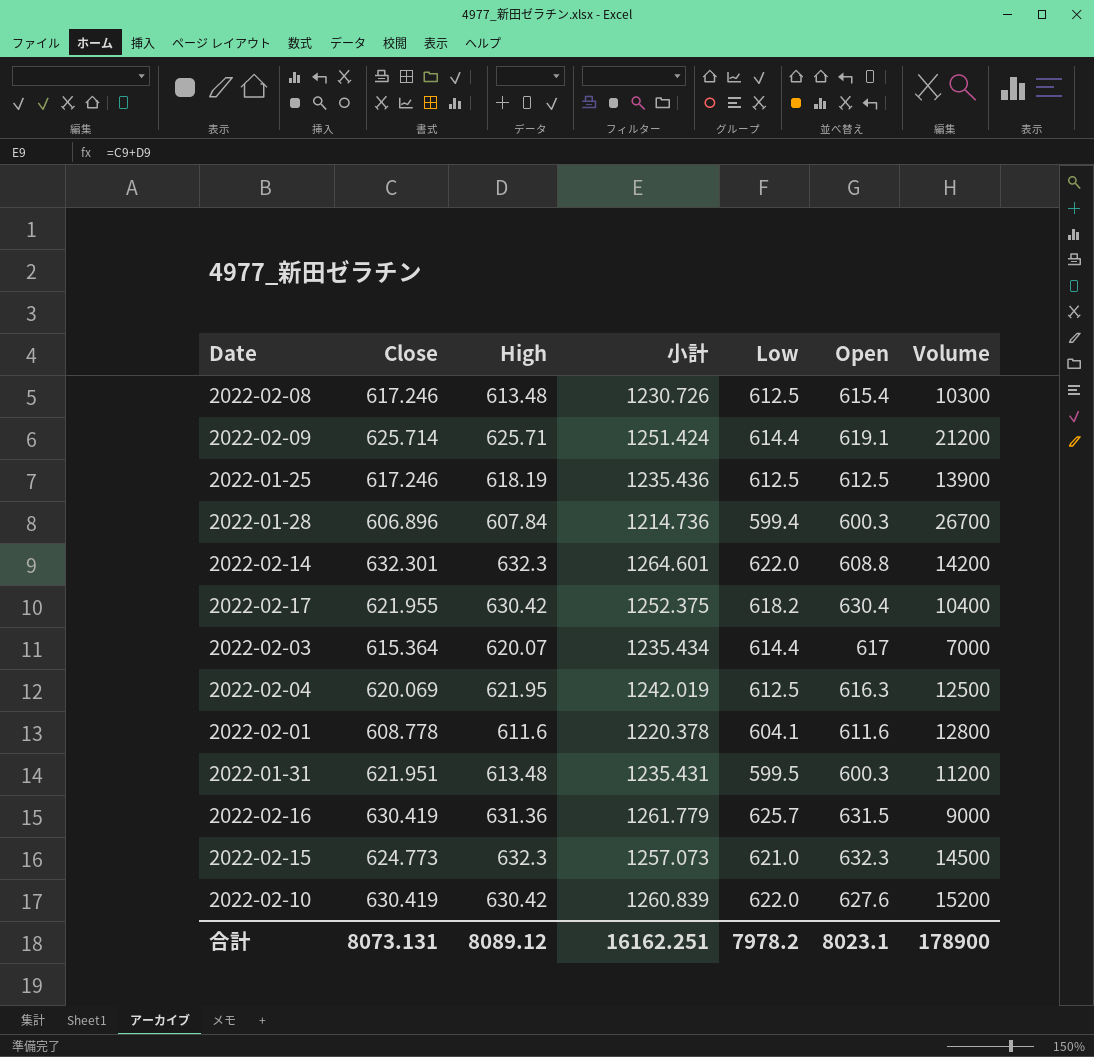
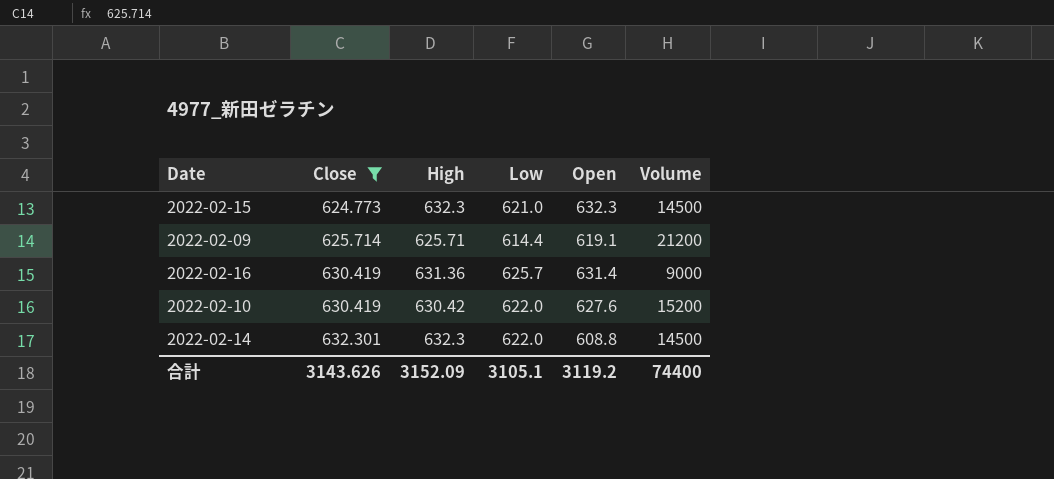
filter: none -> Close >= 624.773
row order: none -> Close ascending
column 小計 | formula: [Close] + [High] -> none
2022-02-16 | Open: 631.5 -> 631.4
2022-02-14 | Volume: 14200 -> 14500
合計 | Close: 8073.131 -> 3143.626
合計 | High: 8089.12 -> 3152.09
合計 | Low: 7978.2 -> 3105.1
合計 | Open: 8023.1 -> 3119.2
合計 | Volume: 178900 -> 74400

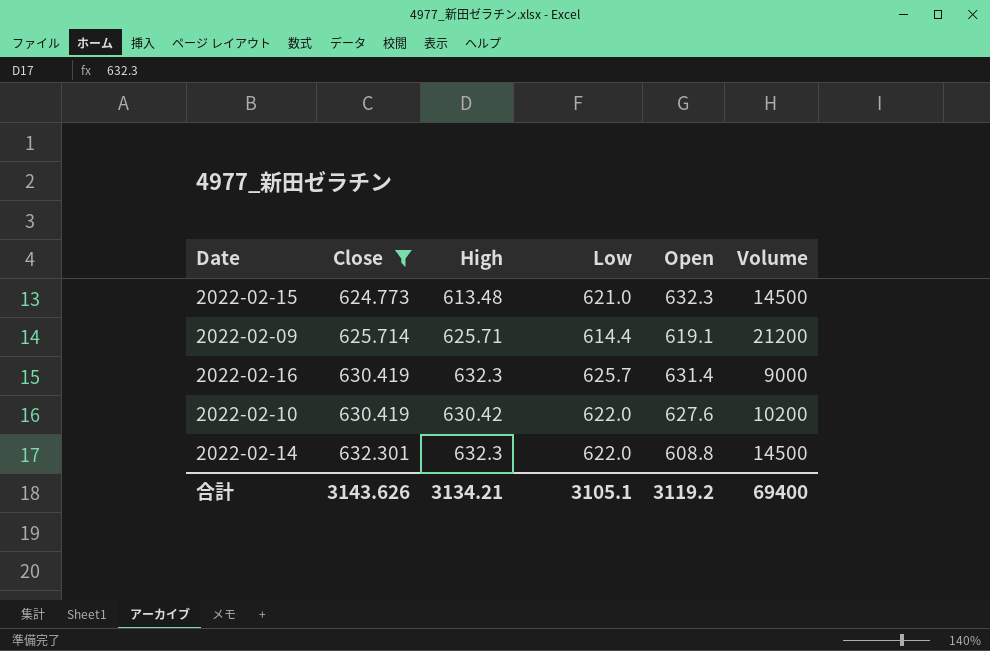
2022-02-15 | High: 632.3 -> 613.48
2022-02-16 | High: 631.36 -> 632.3
2022-02-10 | Volume: 15200 -> 10200
合計 | High: 3152.09 -> 3134.21
合計 | Volume: 74400 -> 69400

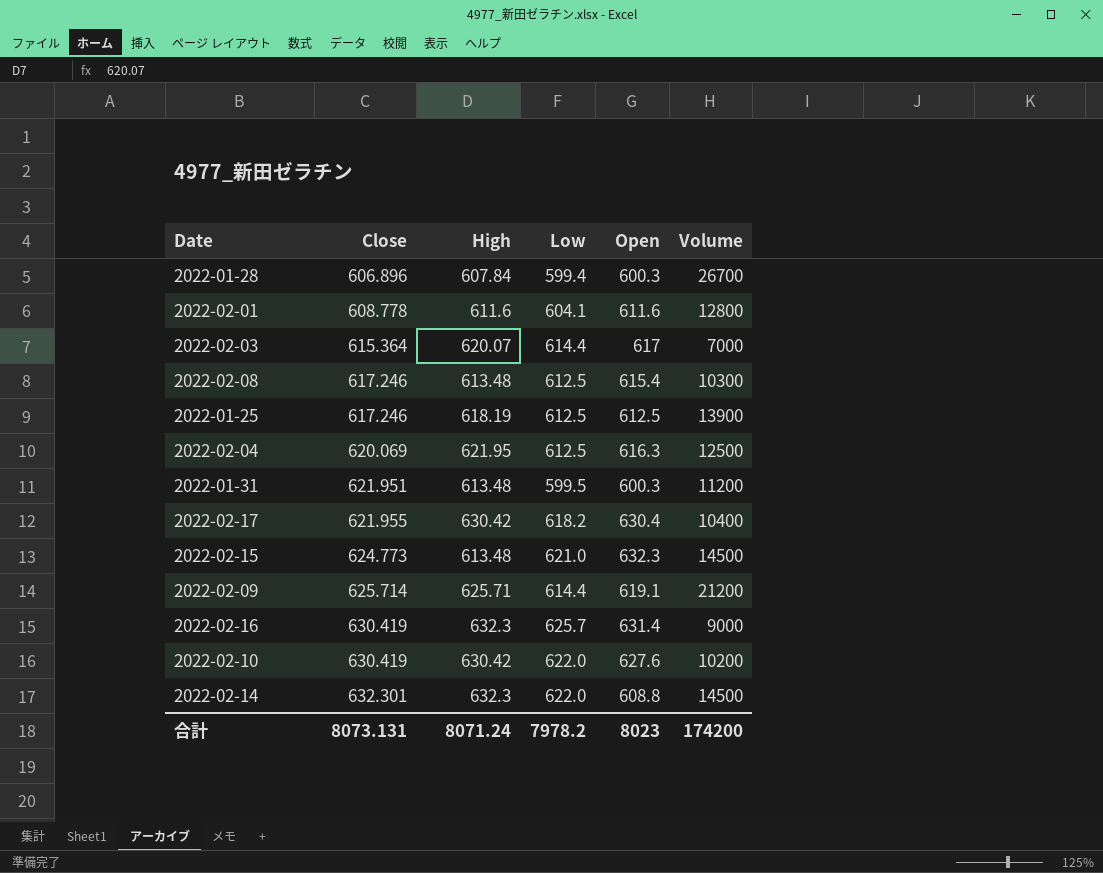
filter: Close >= 624.773 -> none
合計 | Close: 3143.626 -> 8073.131
合計 | High: 3134.21 -> 8071.24
合計 | Low: 3105.1 -> 7978.2
合計 | Open: 3119.2 -> 8023
合計 | Volume: 69400 -> 174200

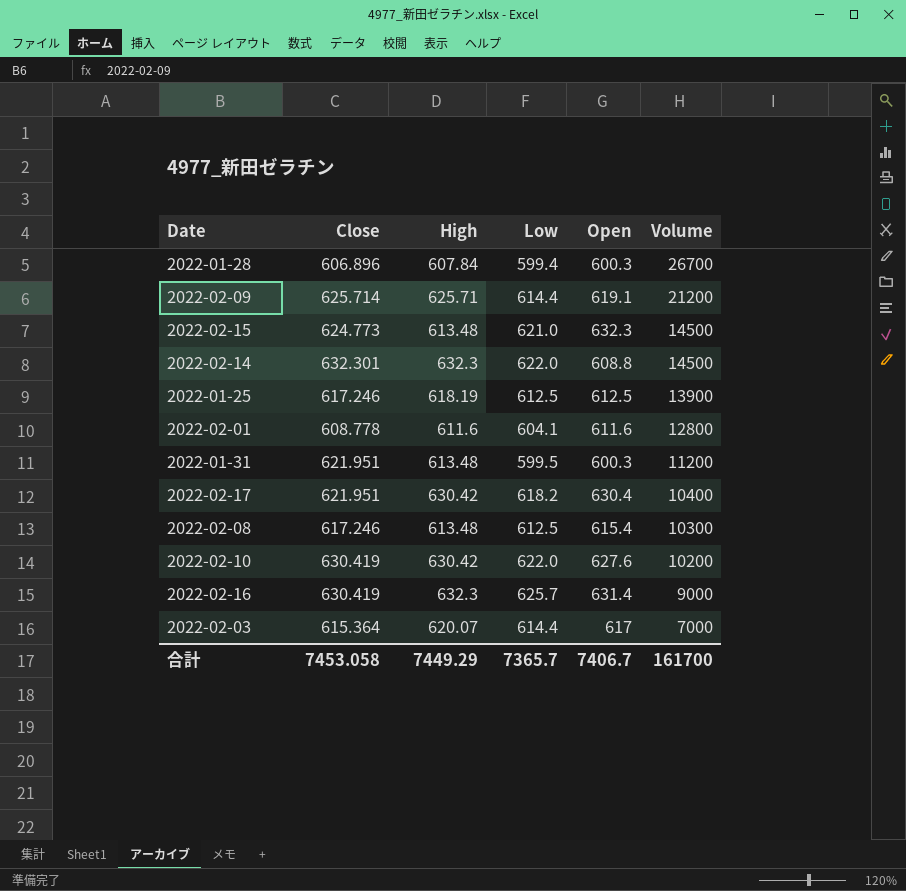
row order: Close ascending -> Volume descending
row 2022-02-04: 620.069 | 621.95 | 612.5 | 616.3 | 12500 -> none
2022-02-17 | Close: 621.955 -> 621.951
合計 | Close: 8073.131 -> 7453.058
合計 | High: 8071.24 -> 7449.29
合計 | Low: 7978.2 -> 7365.7
合計 | Open: 8023 -> 7406.7
合計 | Volume: 174200 -> 161700

